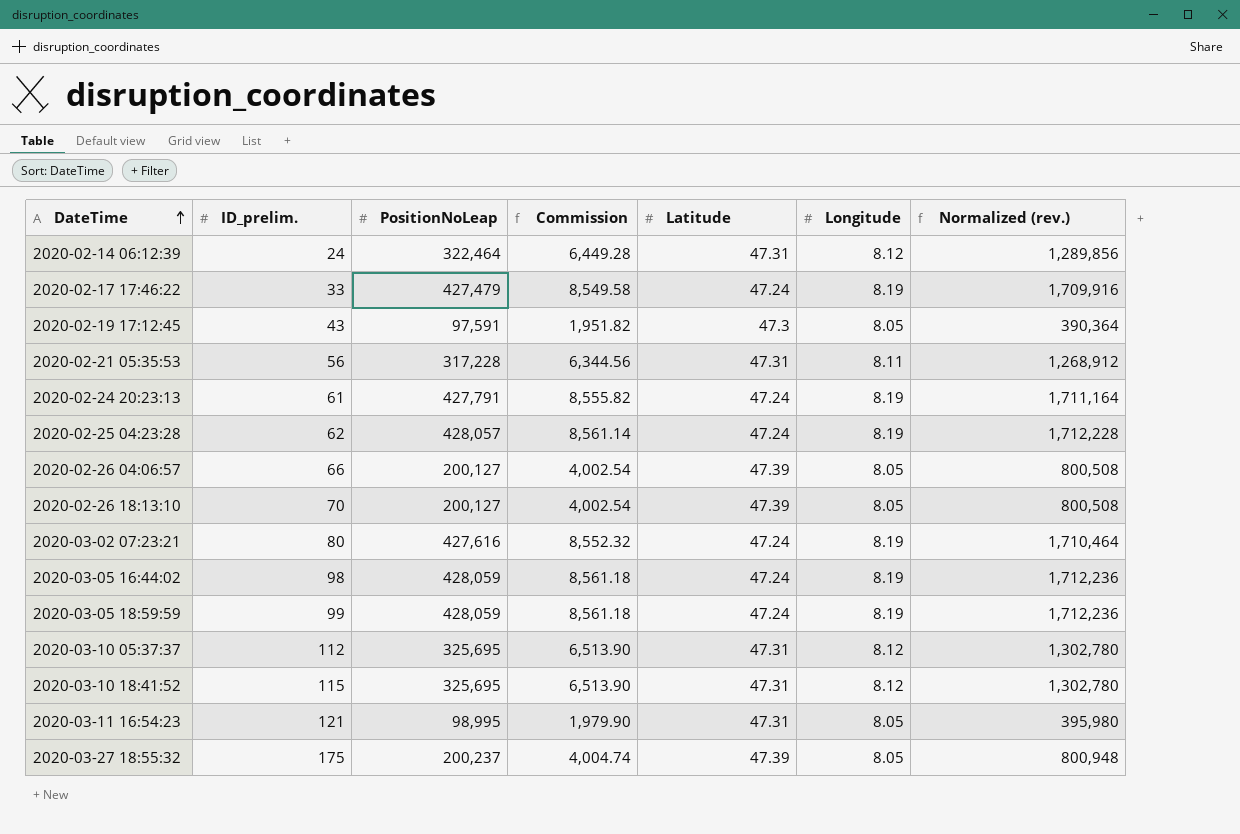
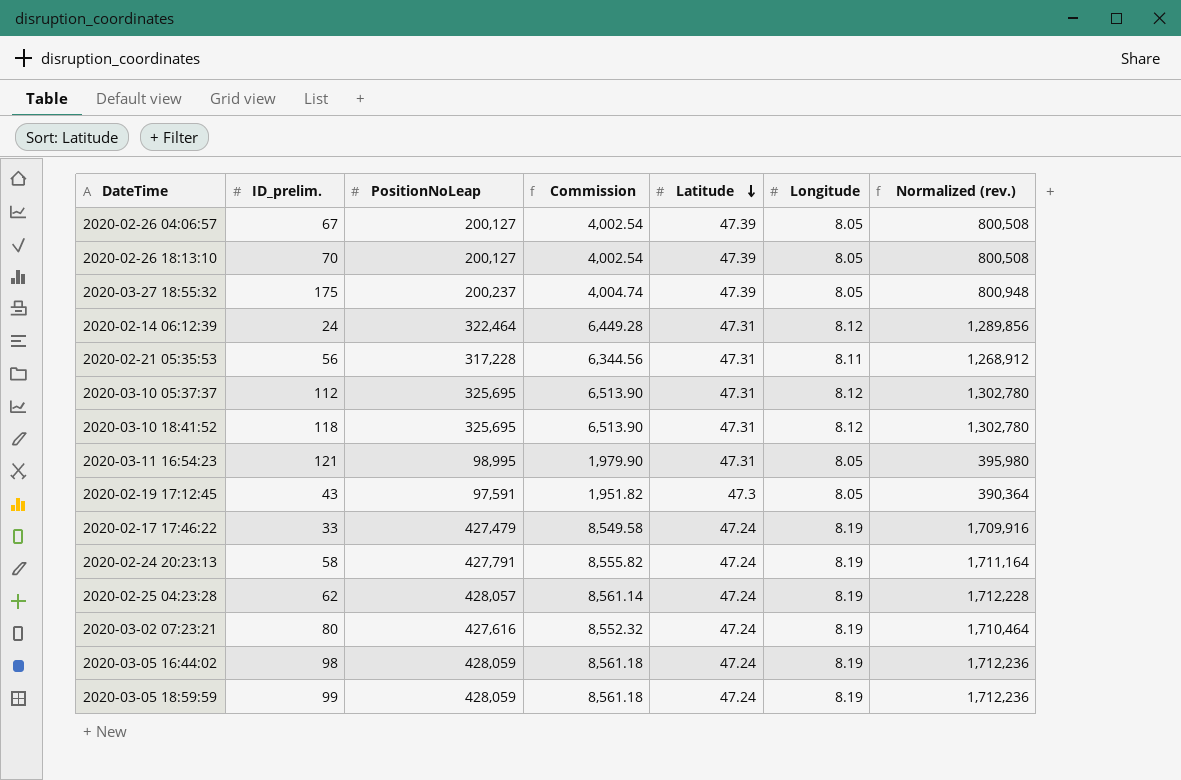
row order: DateTime ascending -> Latitude descending
2020-02-26 04:06:57 | ID_prelim.: 66 -> 67
2020-03-10 18:41:52 | ID_prelim.: 115 -> 118
2020-02-24 20:23:13 | ID_prelim.: 61 -> 58

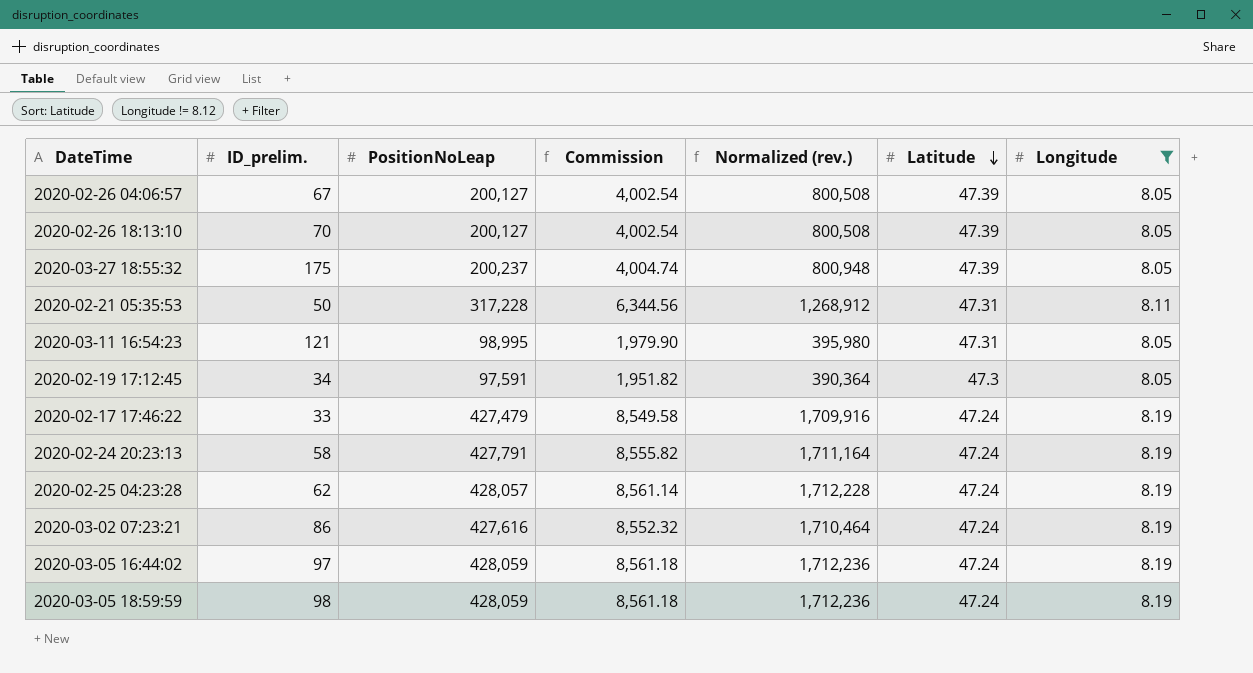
filter: none -> Longitude != 8.12
column Normalized (rev.) | position: 7 -> 5
2020-02-21 05:35:53 | ID_prelim.: 56 -> 50
2020-02-19 17:12:45 | ID_prelim.: 43 -> 34
2020-03-02 07:23:21 | ID_prelim.: 80 -> 86
2020-03-05 16:44:02 | ID_prelim.: 98 -> 97
2020-03-05 18:59:59 | ID_prelim.: 99 -> 98

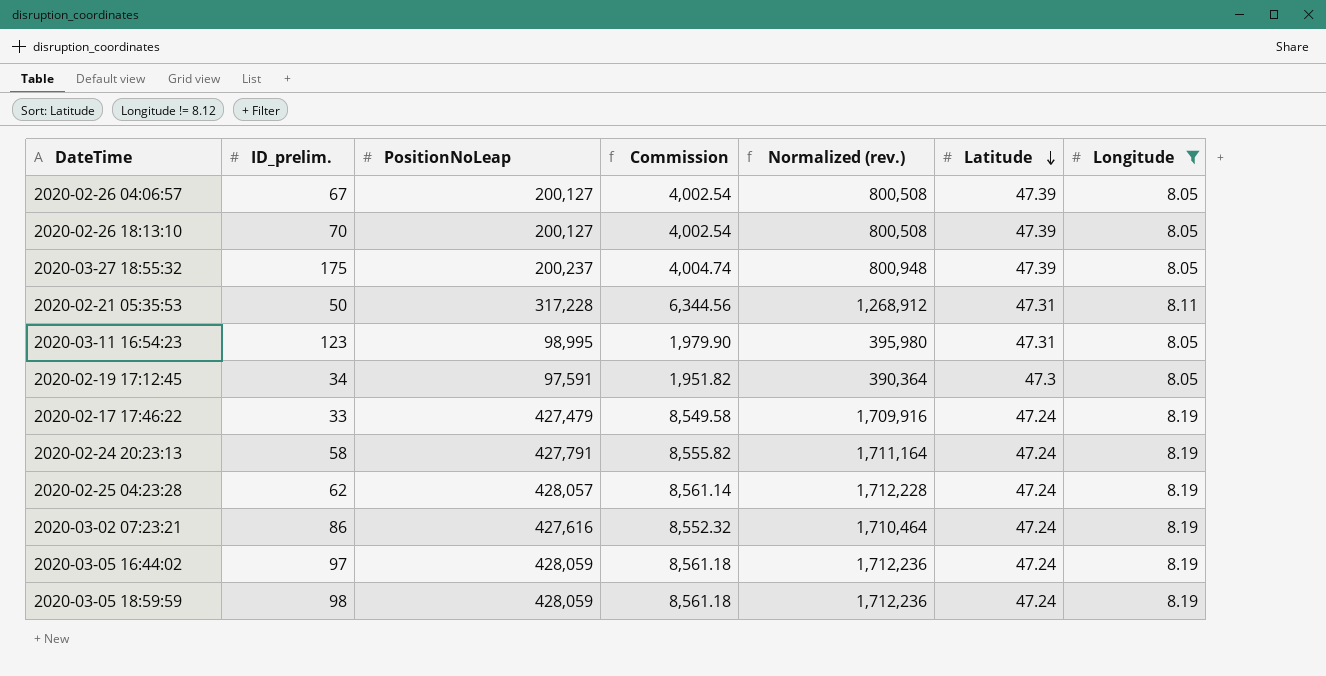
2020-03-11 16:54:23 | ID_prelim.: 121 -> 123

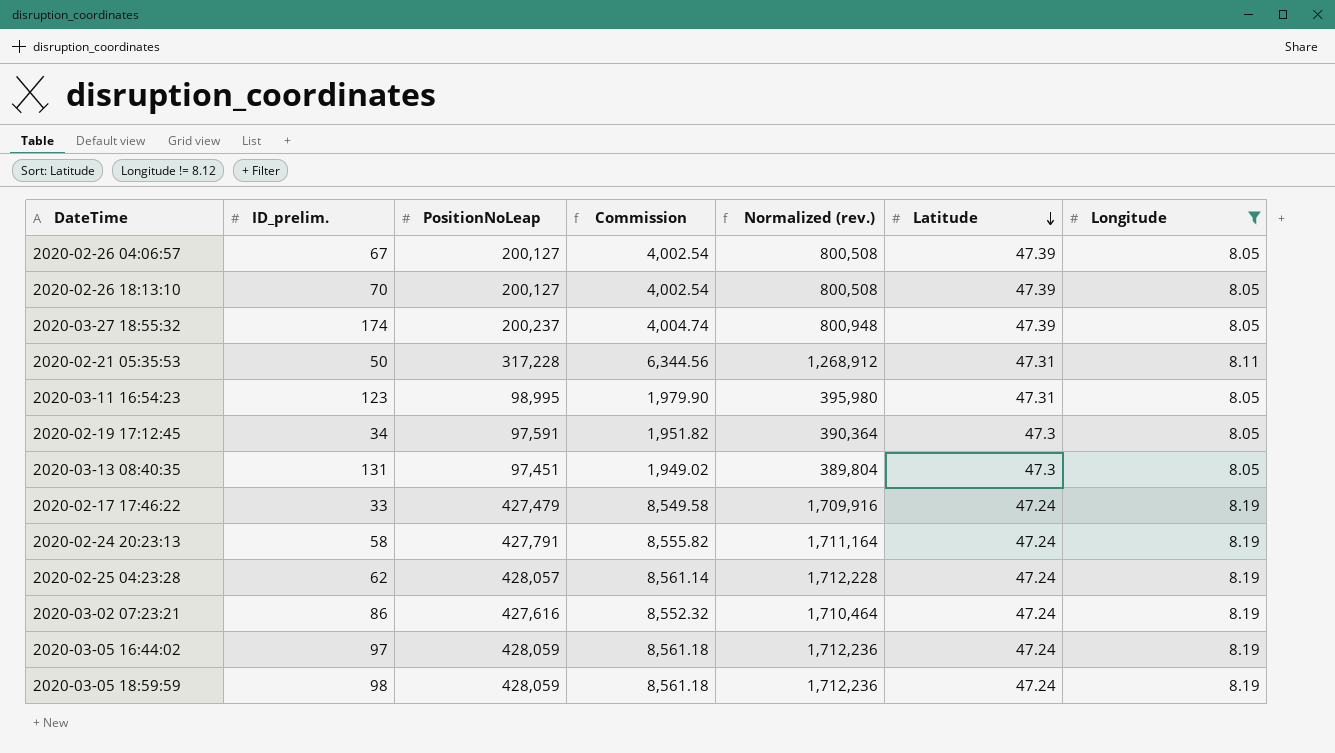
2020-03-27 18:55:32 | ID_prelim.: 175 -> 174
row 2020-03-13 08:40:35: none -> 131 | 97,451 | 1,949.02 | 389,804 | 47.3 | 8.05

